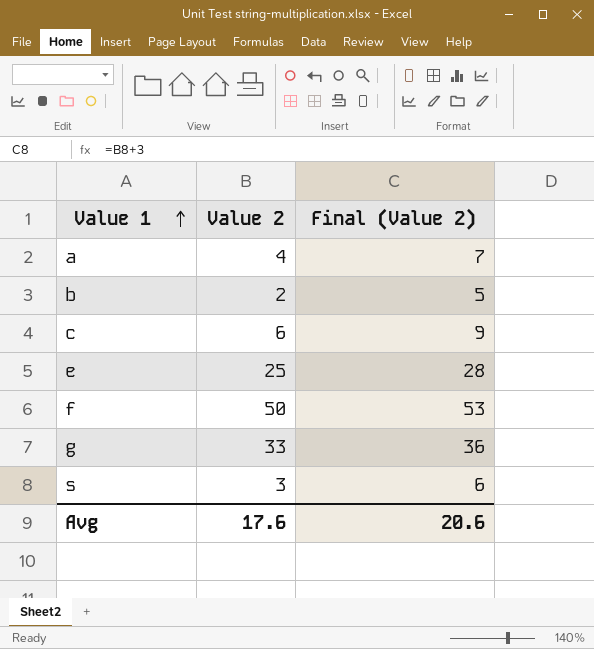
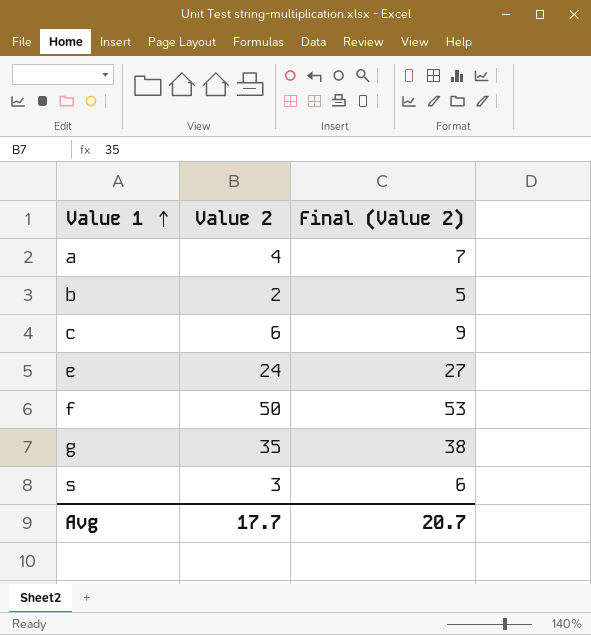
e | Value 2: 25 -> 24
e | Final (Value 2): 28 -> 27
g | Value 2: 33 -> 35
g | Final (Value 2): 36 -> 38
Avg | Value 2: 17.6 -> 17.7
Avg | Final (Value 2): 20.6 -> 20.7

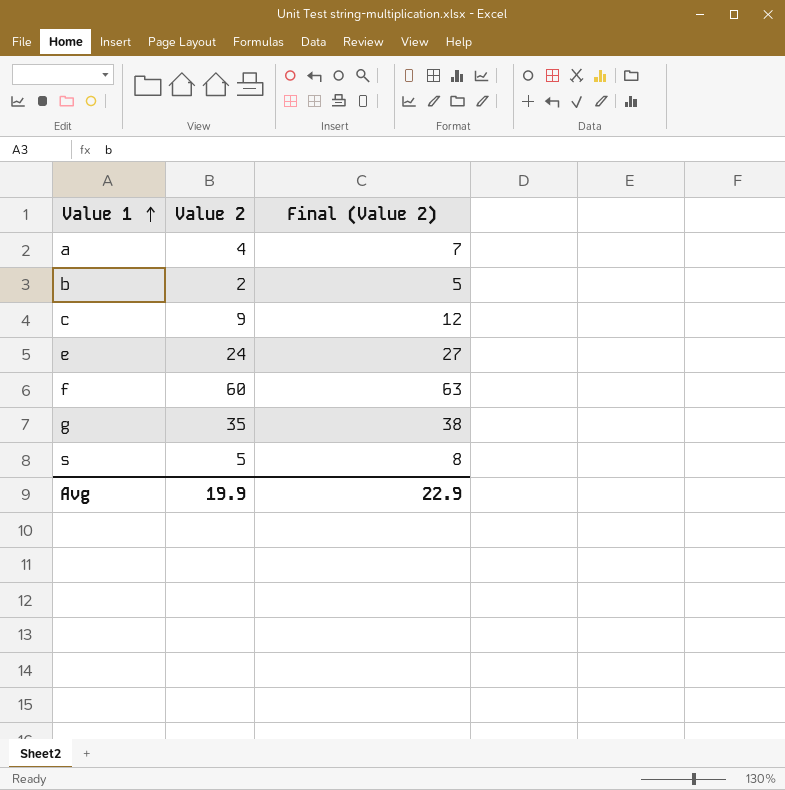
c | Value 2: 6 -> 9
c | Final (Value 2): 9 -> 12
f | Value 2: 50 -> 60
f | Final (Value 2): 53 -> 63
s | Value 2: 3 -> 5
s | Final (Value 2): 6 -> 8
Avg | Value 2: 17.7 -> 19.9
Avg | Final (Value 2): 20.7 -> 22.9

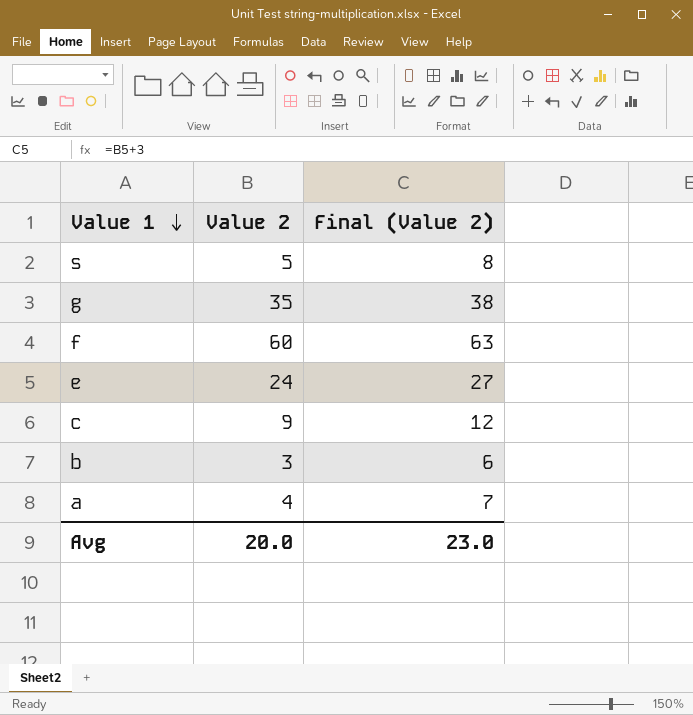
row order: Value 1 ascending -> Value 1 descending
b | Value 2: 2 -> 3
b | Final (Value 2): 5 -> 6
Avg | Value 2: 19.9 -> 20.0
Avg | Final (Value 2): 22.9 -> 23.0

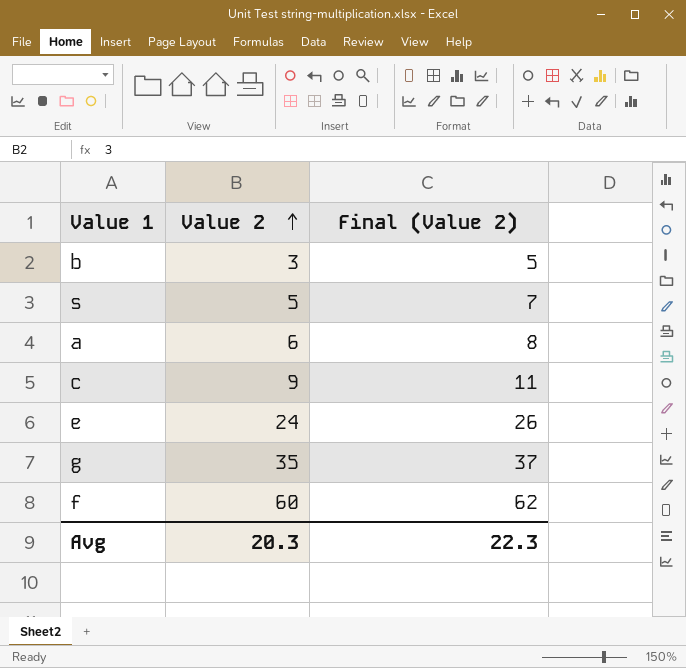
row order: Value 1 descending -> Value 2 ascending
column Final (Value 2) | formula: [Value 2] + 3 -> [Value 2] + 2
a | Value 2: 4 -> 6
Avg | Value 2: 20.0 -> 20.3
Avg | Final (Value 2): 23.0 -> 22.3

